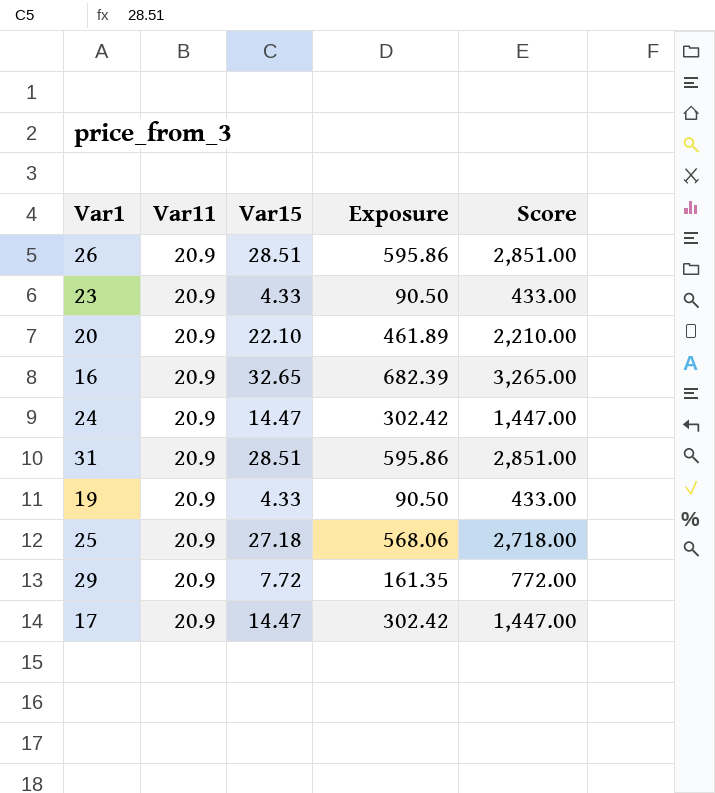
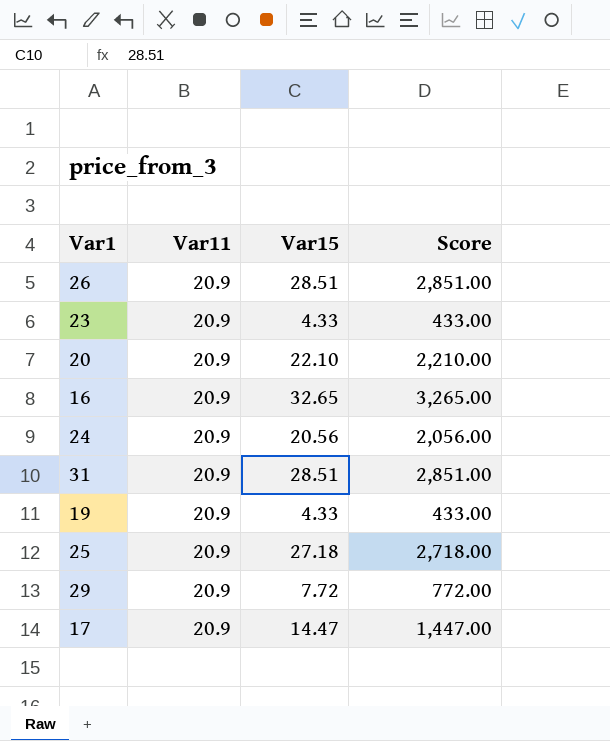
column Exposure | formula: [Var11] * [Var15] -> none
24 | Var15: 14.47 -> 20.56
24 | Score: 1,447.00 -> 2,056.00

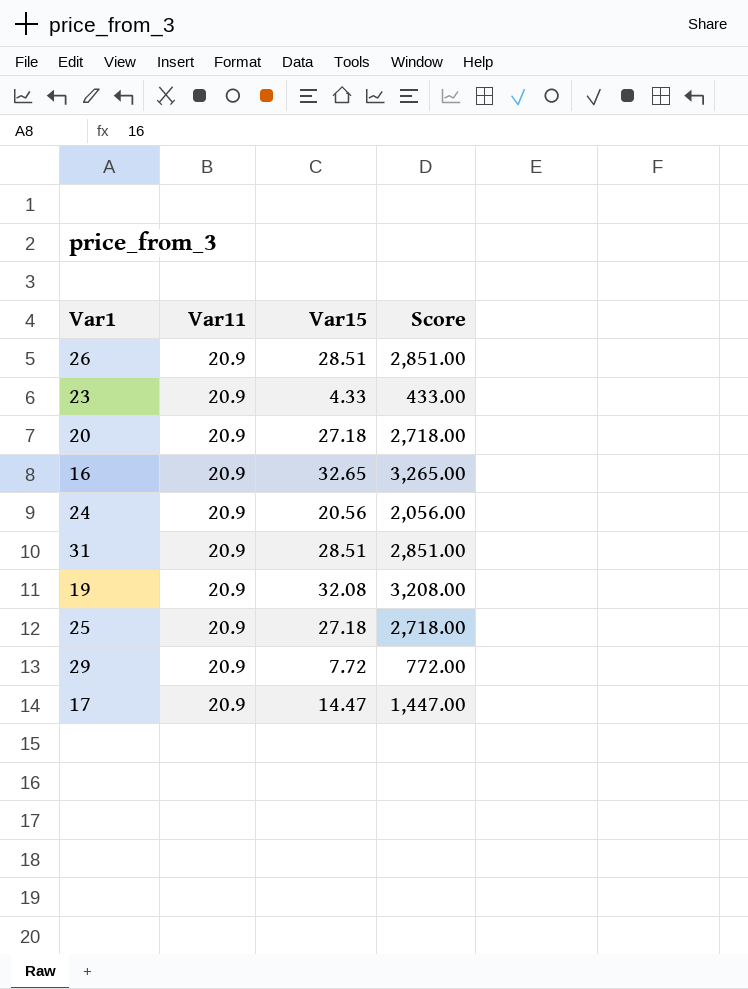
20 | Var15: 22.10 -> 27.18
20 | Score: 2,210.00 -> 2,718.00
19 | Var15: 4.33 -> 32.08
19 | Score: 433.00 -> 3,208.00

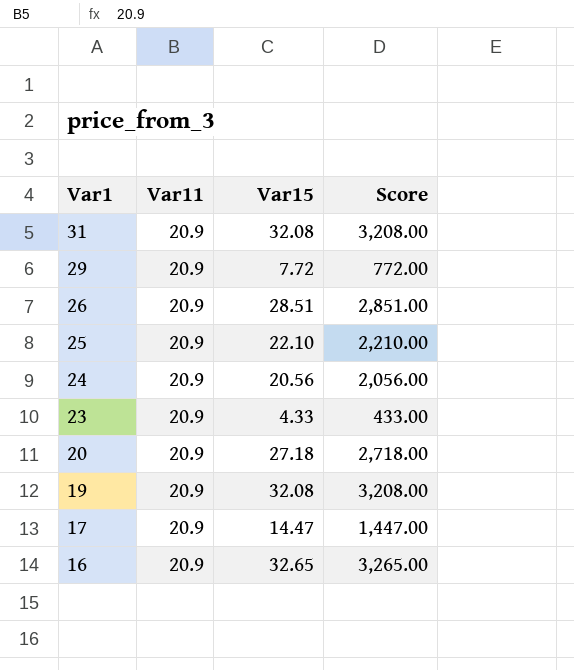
row order: none -> Var1 descending
31 | Var15: 28.51 -> 32.08
31 | Score: 2,851.00 -> 3,208.00
25 | Var15: 27.18 -> 22.10
25 | Score: 2,718.00 -> 2,210.00

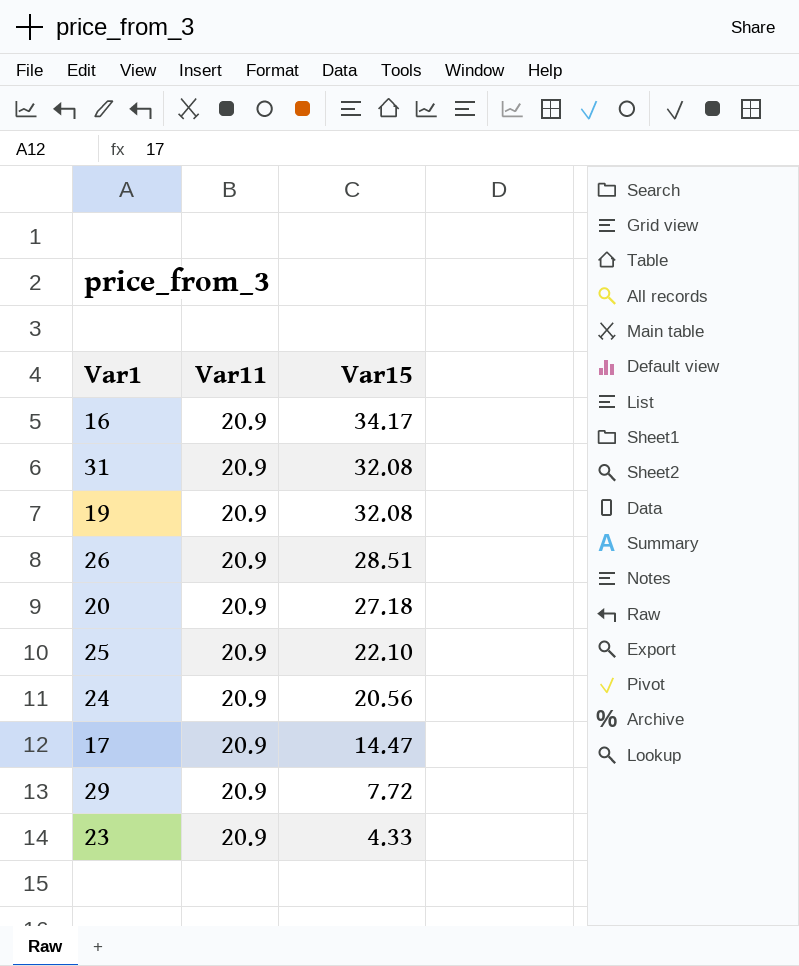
row order: Var1 descending -> Var15 descending
column Score | formula: [Var15] * 100 -> none
16 | Var15: 32.65 -> 34.17

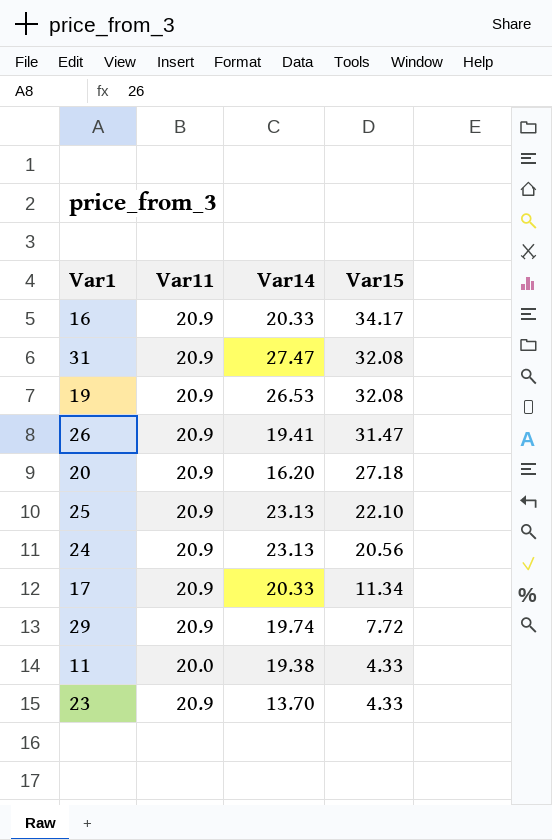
column Var14 | position: none -> 3
26 | Var15: 28.51 -> 31.47
17 | Var15: 14.47 -> 11.34
row 11: none -> 20.0 | 19.38 | 4.33

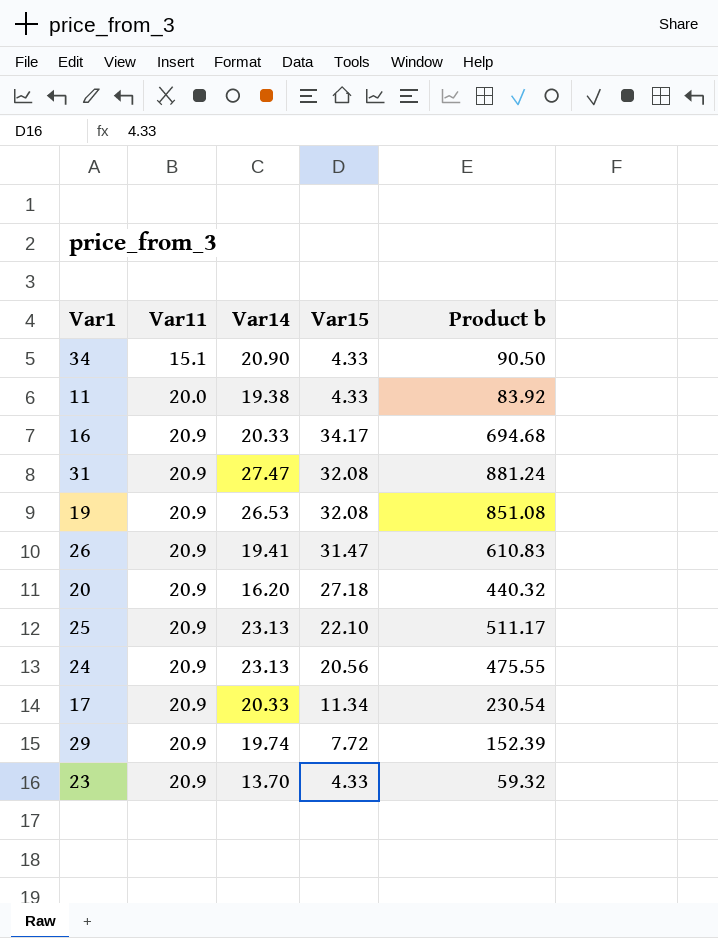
row order: Var15 descending -> Var11 ascending
column Product b | formula: none -> [Var14] * [Var15]
row 34: none -> 15.1 | 20.90 | 4.33 | 90.50

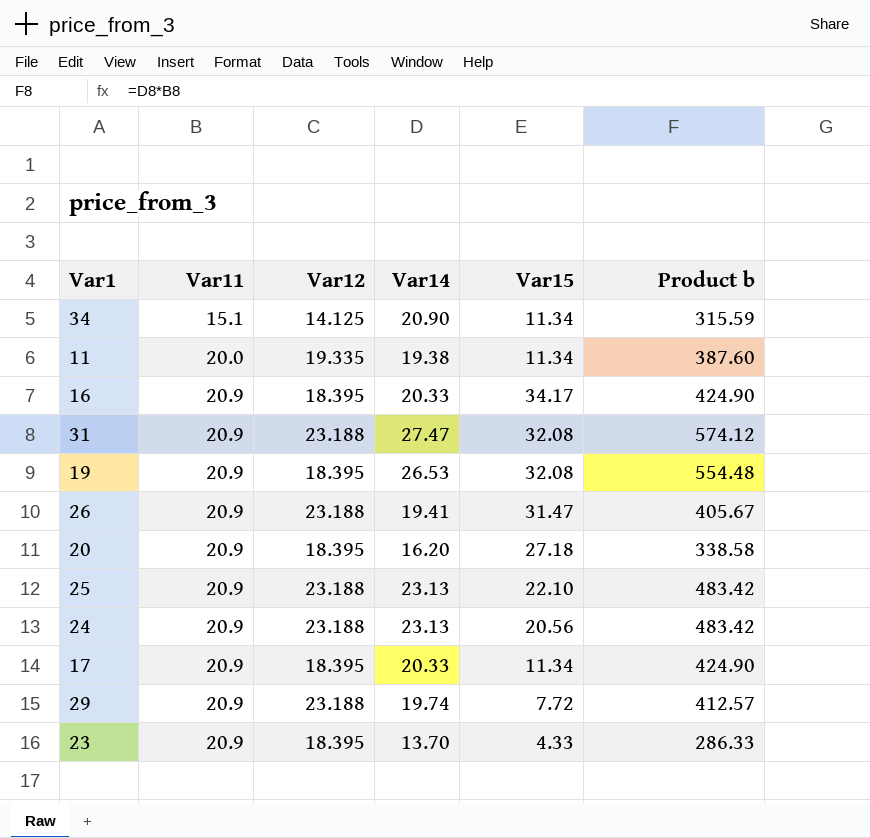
column Var12 | position: none -> 3
column Product b | formula: [Var14] * [Var15] -> [Var11] * [Var14]
34 | Var15: 4.33 -> 11.34
11 | Var15: 4.33 -> 11.34

